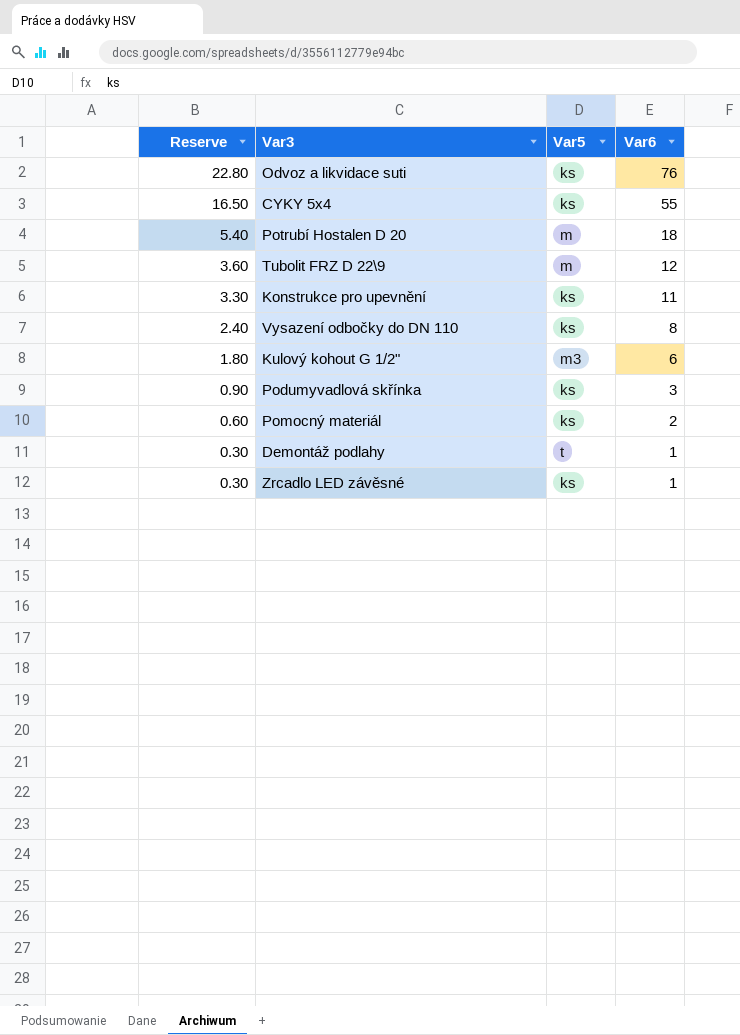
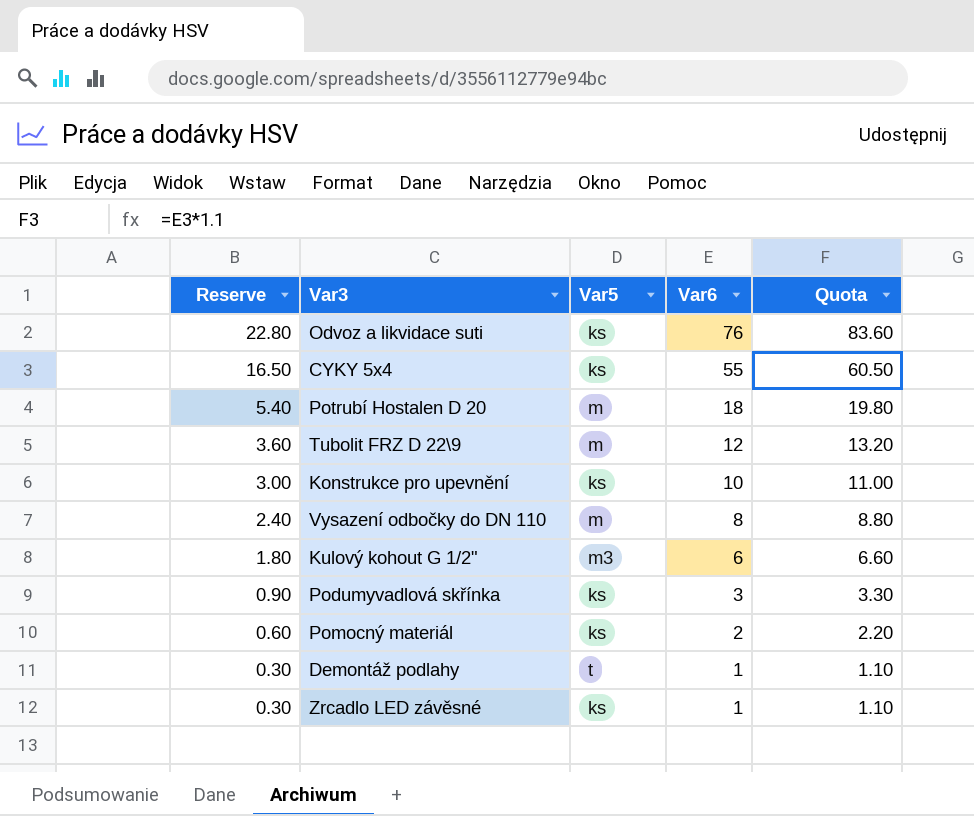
column Quota | formula: none -> [Var6] * 1.1
Konstrukce pro upevnění | Reserve: 3.30 -> 3.00
Konstrukce pro upevnění | Var6: 11 -> 10
Vysazení odbočky do DN 110 | Var5: ks -> m

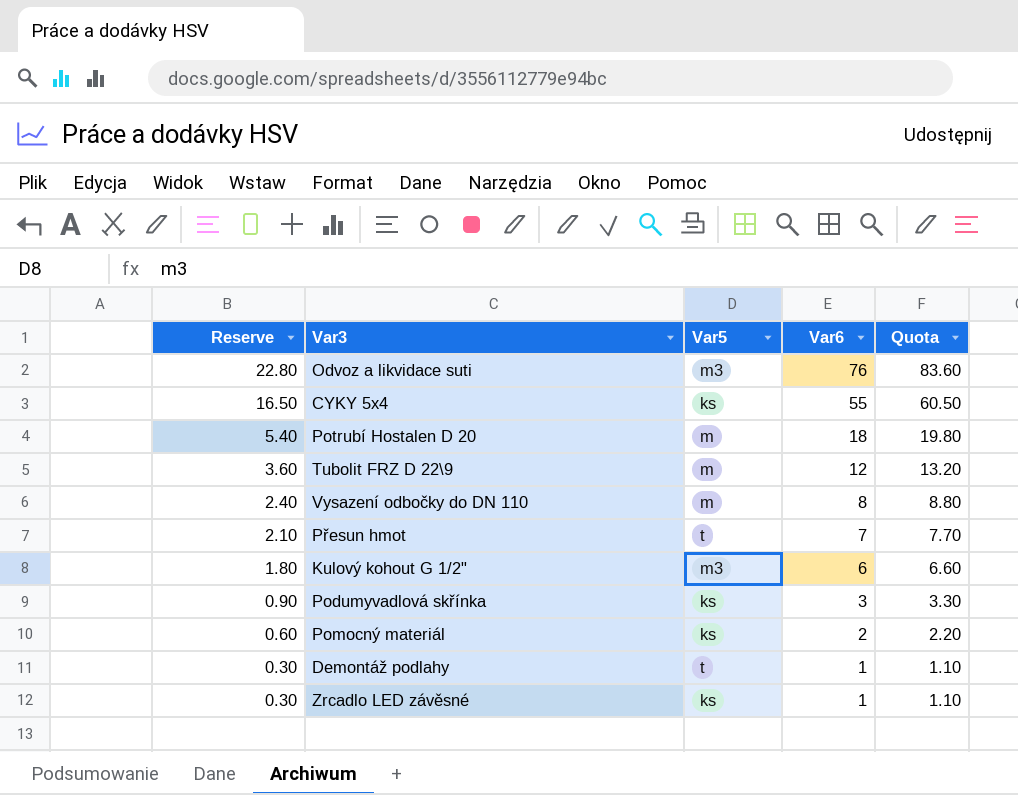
row Konstrukce pro upevnění: 3.00 | ks | 10 | 11.00 -> none
Odvoz a likvidace suti | Var5: ks -> m3
row Přesun hmot: none -> 2.10 | t | 7 | 7.70

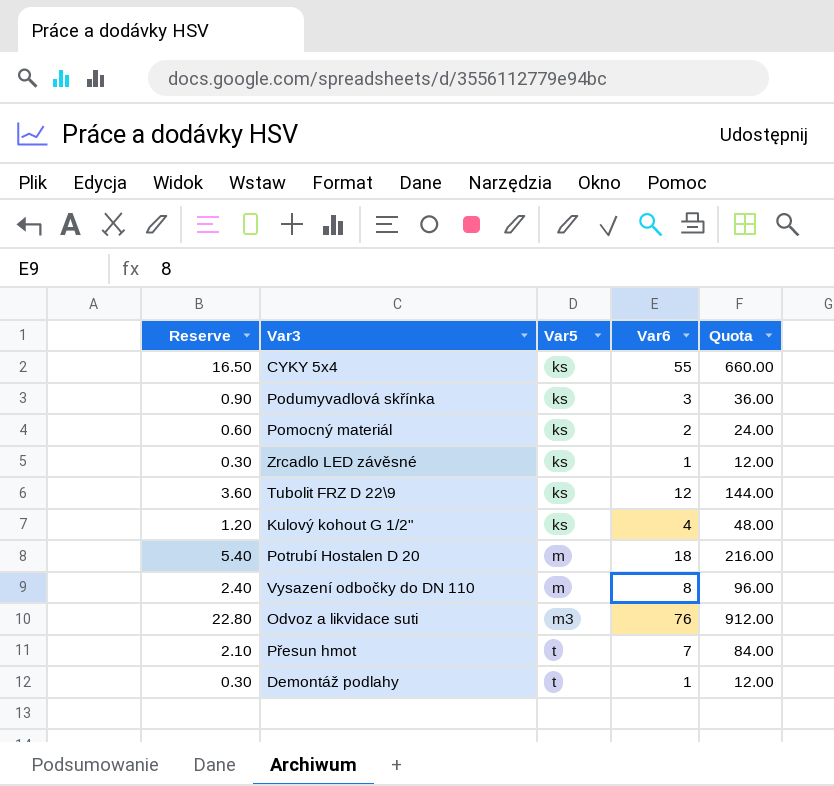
row order: Reserve descending -> Var5 ascending
column Quota | formula: [Var6] * 1.1 -> [Var6] * 12
Tubolit FRZ D 22\9 | Var5: m -> ks
Kulový kohout G 1/2" | Reserve: 1.80 -> 1.20
Kulový kohout G 1/2" | Var5: m3 -> ks
Kulový kohout G 1/2" | Var6: 6 -> 4

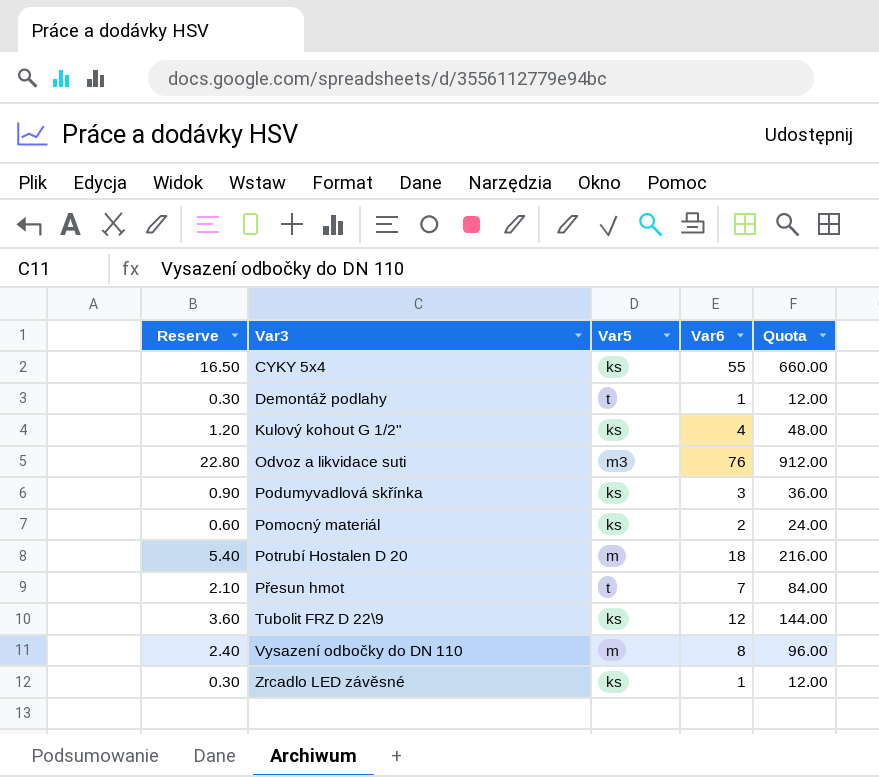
row order: Var5 ascending -> Var3 ascending

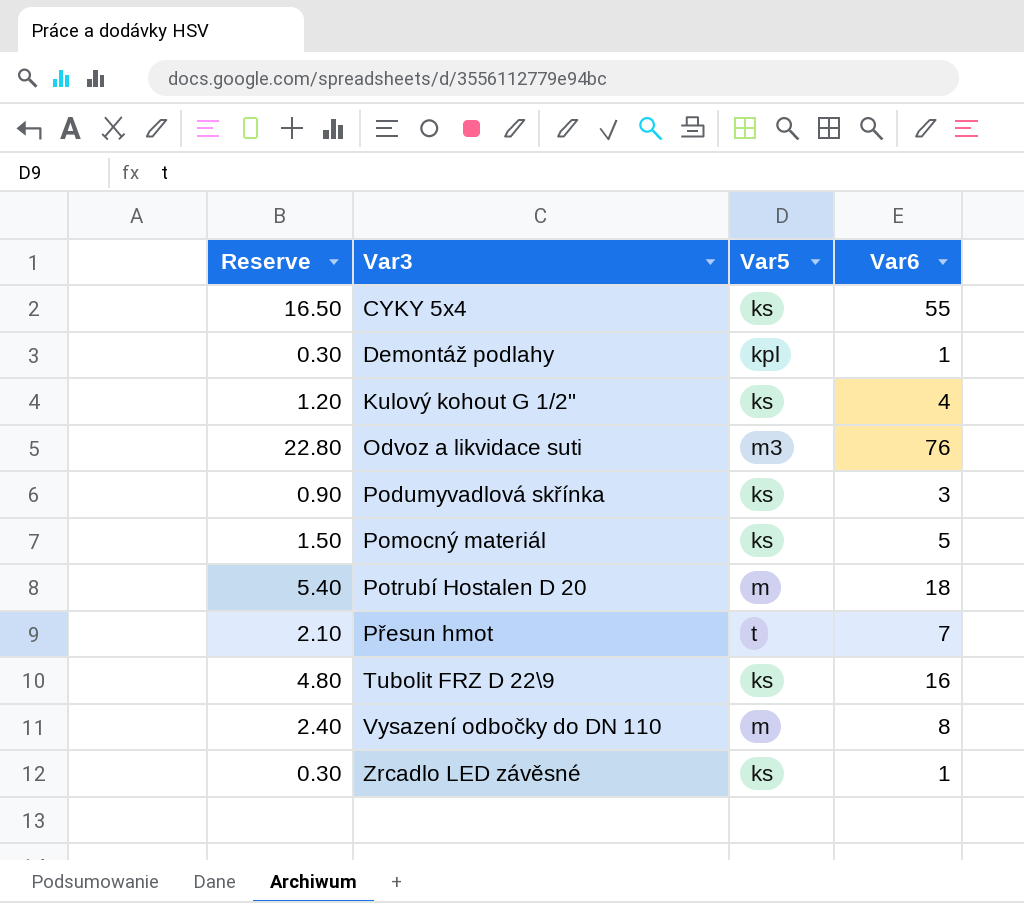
column Quota | formula: [Var6] * 12 -> none
Demontáž podlahy | Var5: t -> kpl
Pomocný materiál | Reserve: 0.60 -> 1.50
Pomocný materiál | Var6: 2 -> 5
Tubolit FRZ D 22\9 | Reserve: 3.60 -> 4.80
Tubolit FRZ D 22\9 | Var6: 12 -> 16

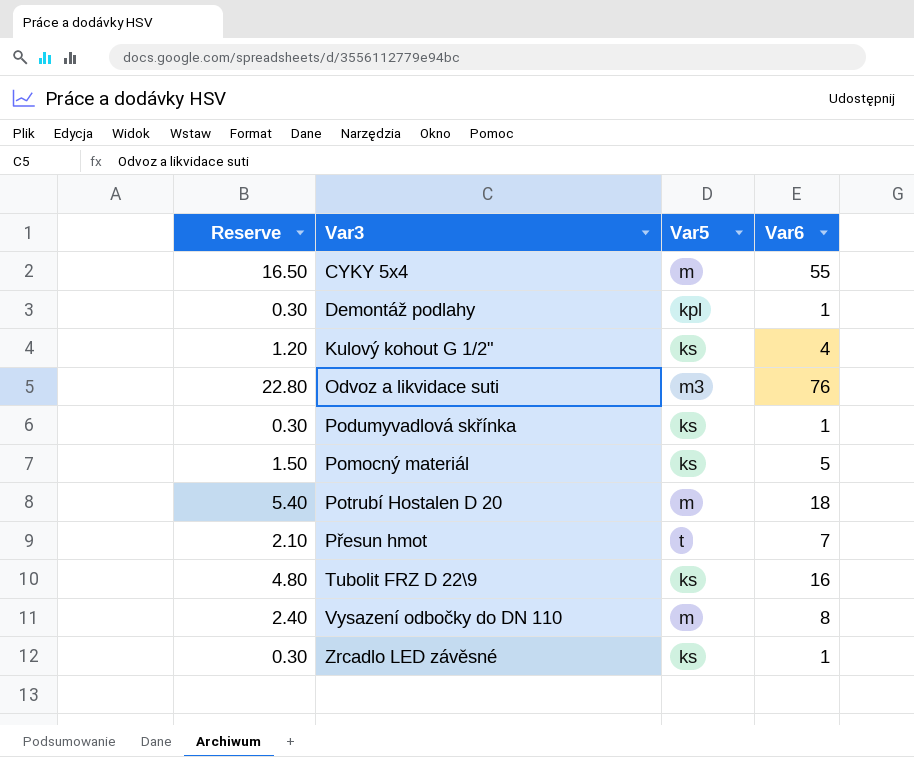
CYKY 5x4 | Var5: ks -> m
Podumyvadlová skřínka | Reserve: 0.90 -> 0.30
Podumyvadlová skřínka | Var6: 3 -> 1

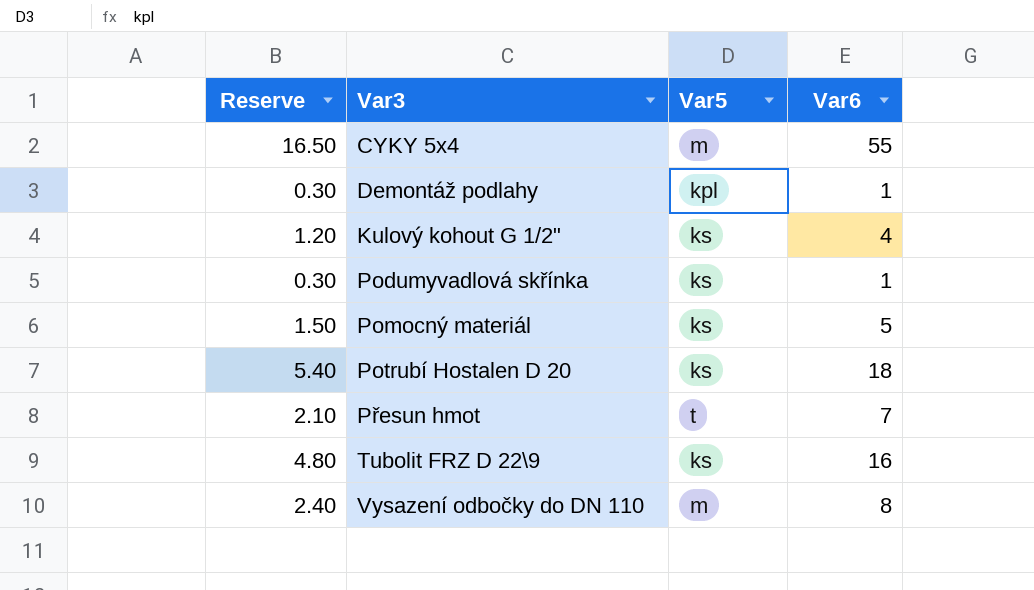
row Odvoz a likvidace suti: 22.80 | m3 | 76 -> none
row Zrcadlo LED závěsné: 0.30 | ks | 1 -> none
Potrubí Hostalen D 20 | Var5: m -> ks

